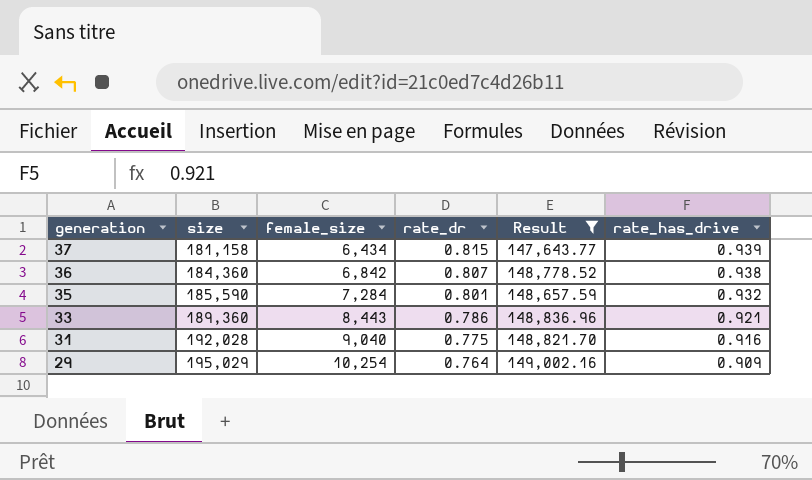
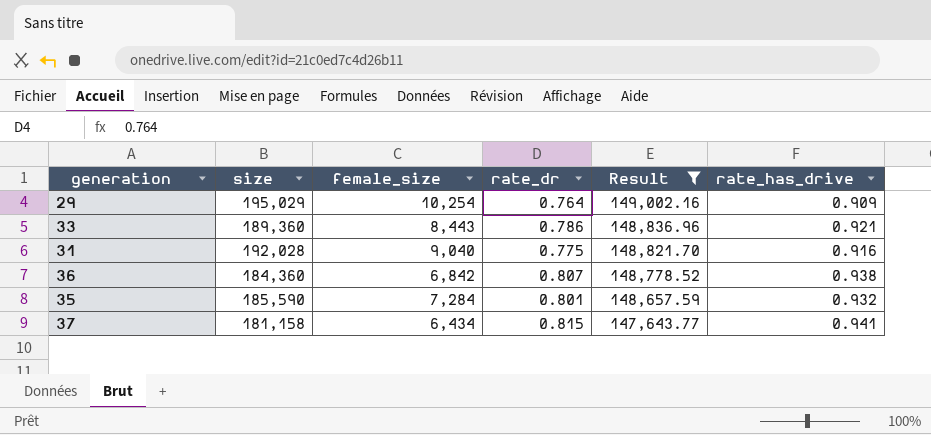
row order: generation descending -> Result descending
37 | rate_has_drive: 0.939 -> 0.941

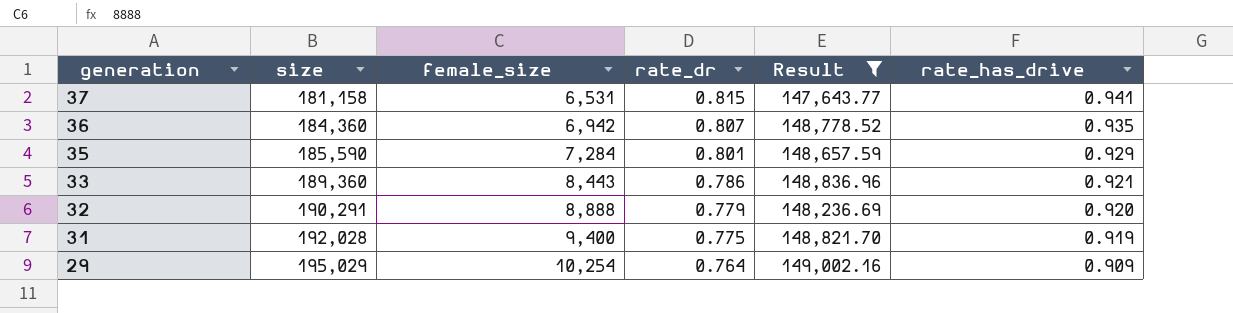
row order: Result descending -> generation descending
37 | female_size: 6,434 -> 6,531
36 | female_size: 6,842 -> 6,942
36 | rate_has_drive: 0.938 -> 0.935
35 | rate_has_drive: 0.932 -> 0.929
row 32: none -> 190,291 | 8,888 | 0.779 | 148,236.69 | 0.920
31 | female_size: 9,040 -> 9,400
31 | rate_has_drive: 0.916 -> 0.919

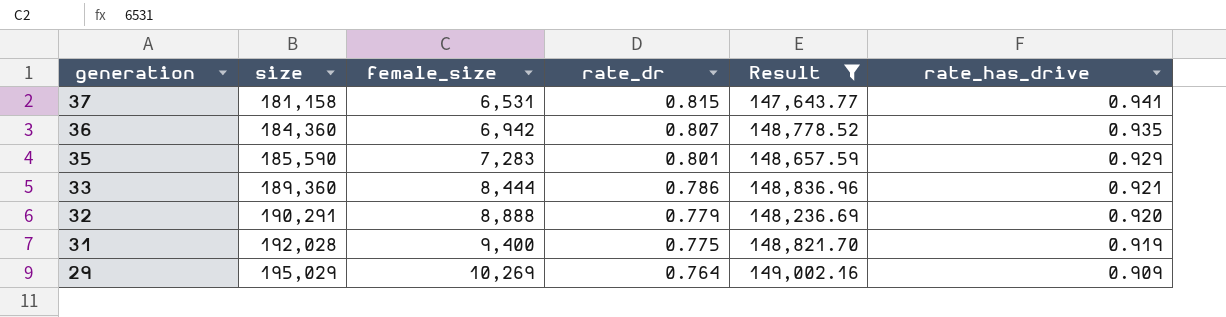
35 | female_size: 7,284 -> 7,283
33 | female_size: 8,443 -> 8,444
29 | female_size: 10,254 -> 10,269

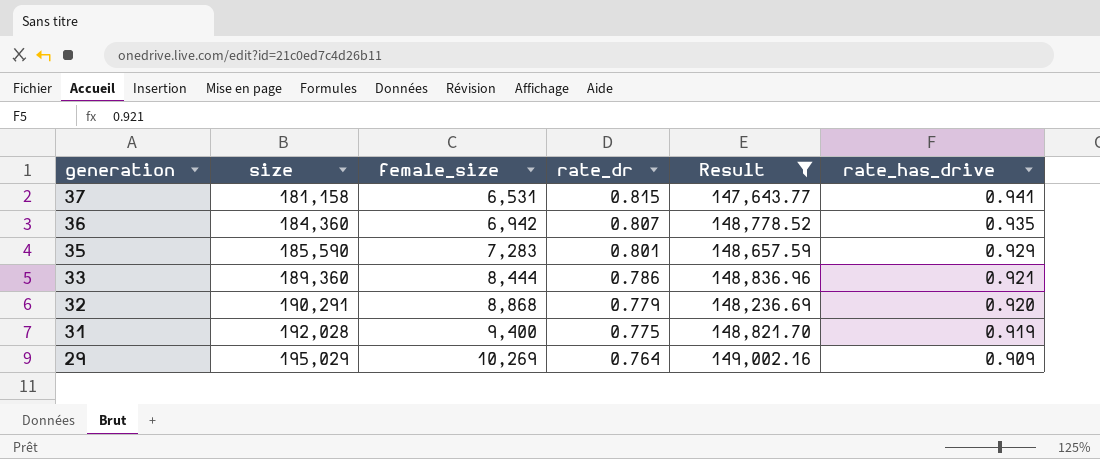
32 | female_size: 8,888 -> 8,868

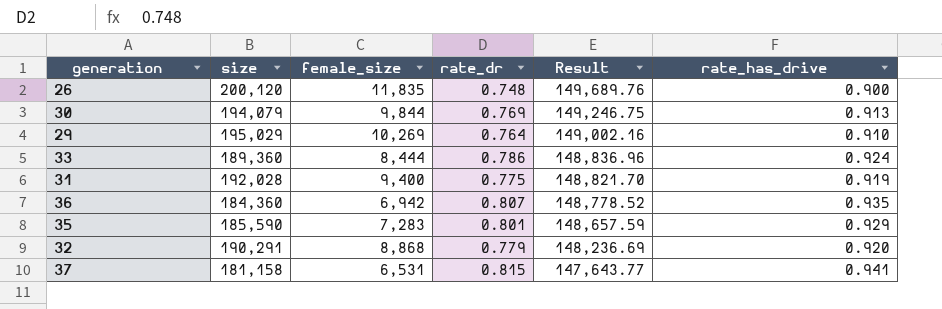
filter: Result <= 149,002.16 -> none
row order: generation descending -> Result descending
29 | rate_has_drive: 0.909 -> 0.910
33 | rate_has_drive: 0.921 -> 0.924

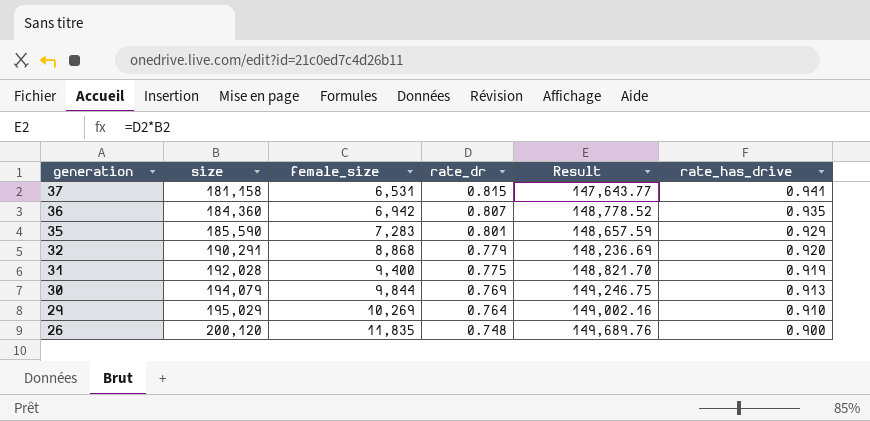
row order: Result descending -> generation descending
row 33: 189,360 | 8,444 | 0.786 | 148,836.96 | 0.924 -> none

